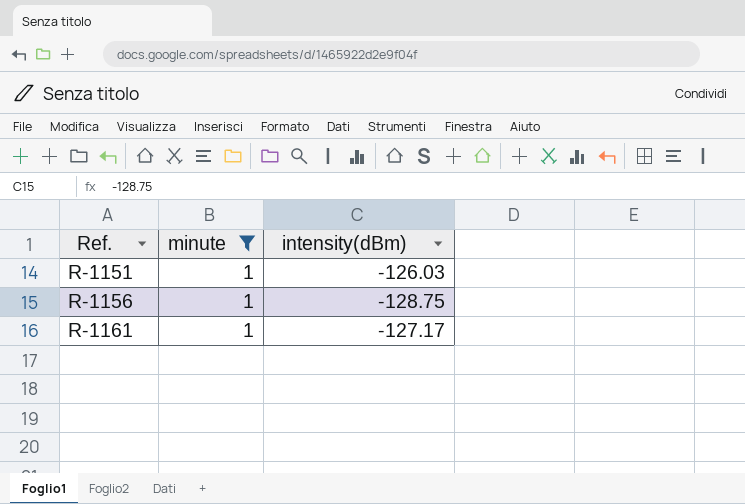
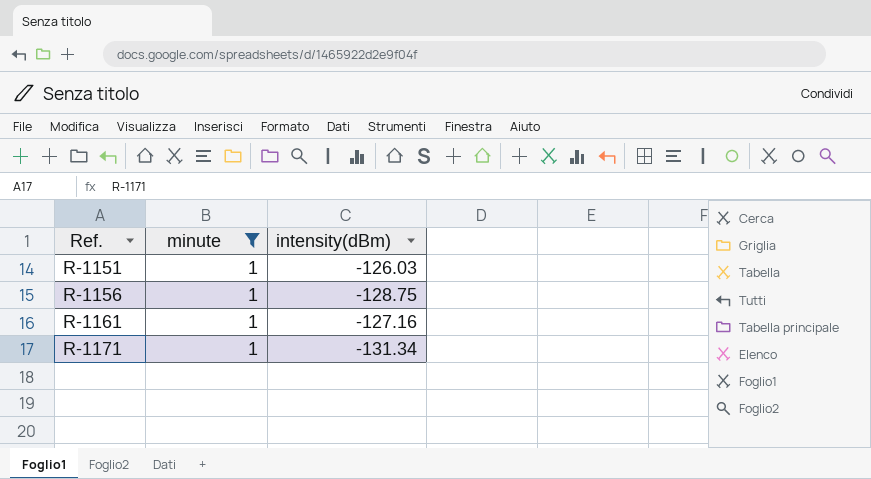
R-1161 | intensity(dBm): -127.17 -> -127.16
row R-1171: none -> 1 | -131.34

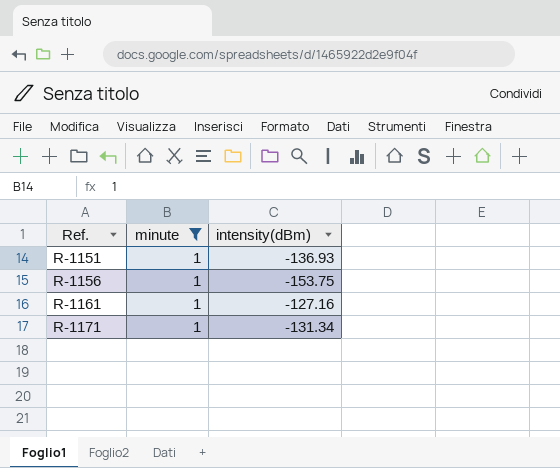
R-1151 | intensity(dBm): -126.03 -> -136.93
R-1156 | intensity(dBm): -128.75 -> -153.75

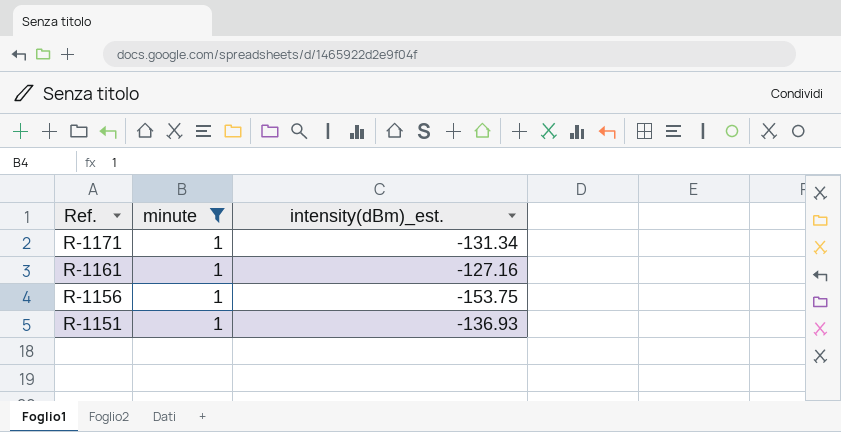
row order: Ref. ascending -> Ref. descending
column name: intensity(dBm) -> intensity(dBm)_est.

